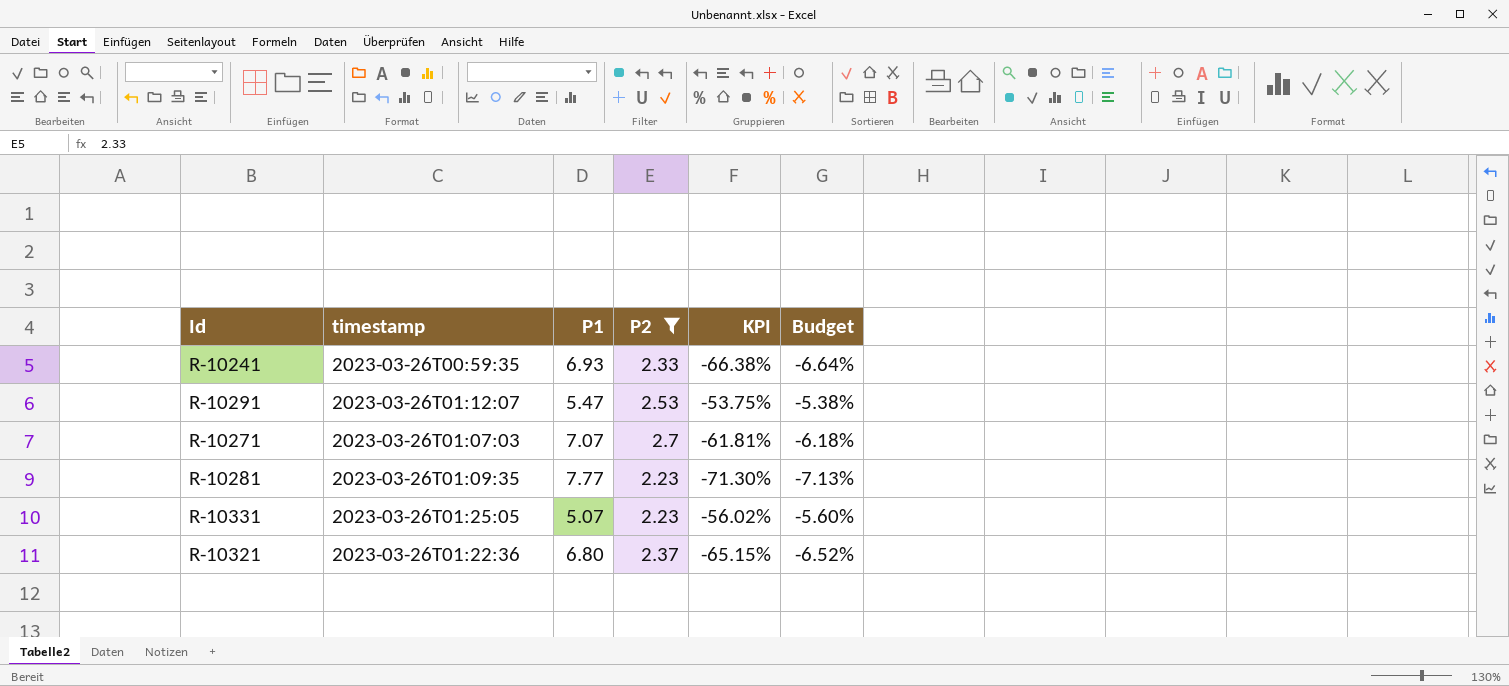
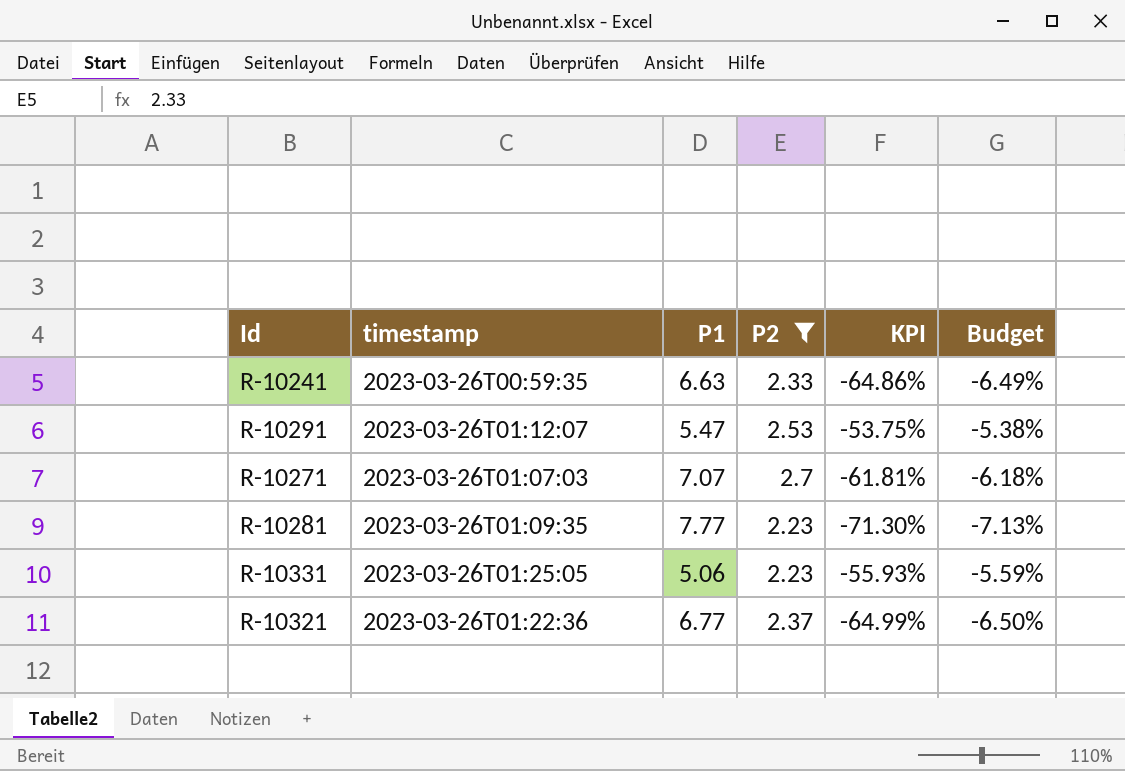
R-10241 | P1: 6.93 -> 6.63
R-10241 | KPI: -66.38% -> -64.86%
R-10241 | Budget: -6.64% -> -6.49%
R-10331 | P1: 5.07 -> 5.06
R-10331 | KPI: -56.02% -> -55.93%
R-10331 | Budget: -5.60% -> -5.59%
R-10321 | P1: 6.80 -> 6.77
R-10321 | KPI: -65.15% -> -64.99%
R-10321 | Budget: -6.52% -> -6.50%

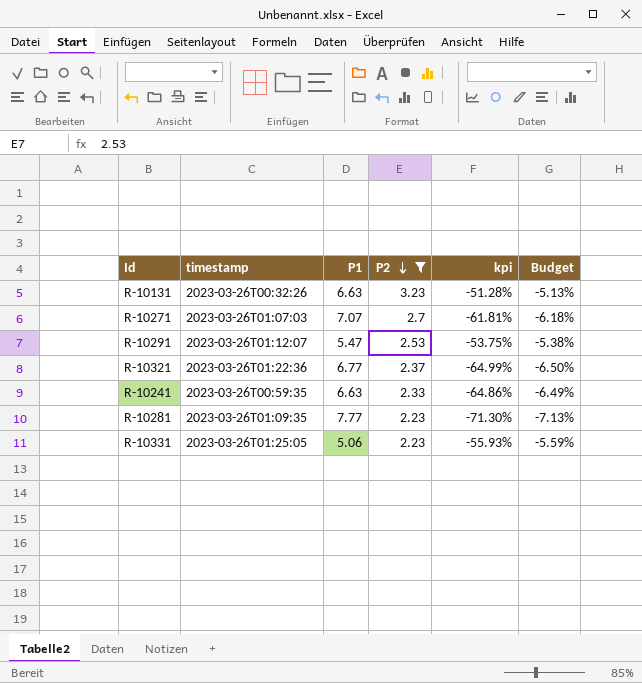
row order: none -> P2 descending
column name: KPI -> kpi
row R-10131: none -> 2023-03-26T00:32:26 | 6.63 | 3.23 | -51.28% | -5.13%

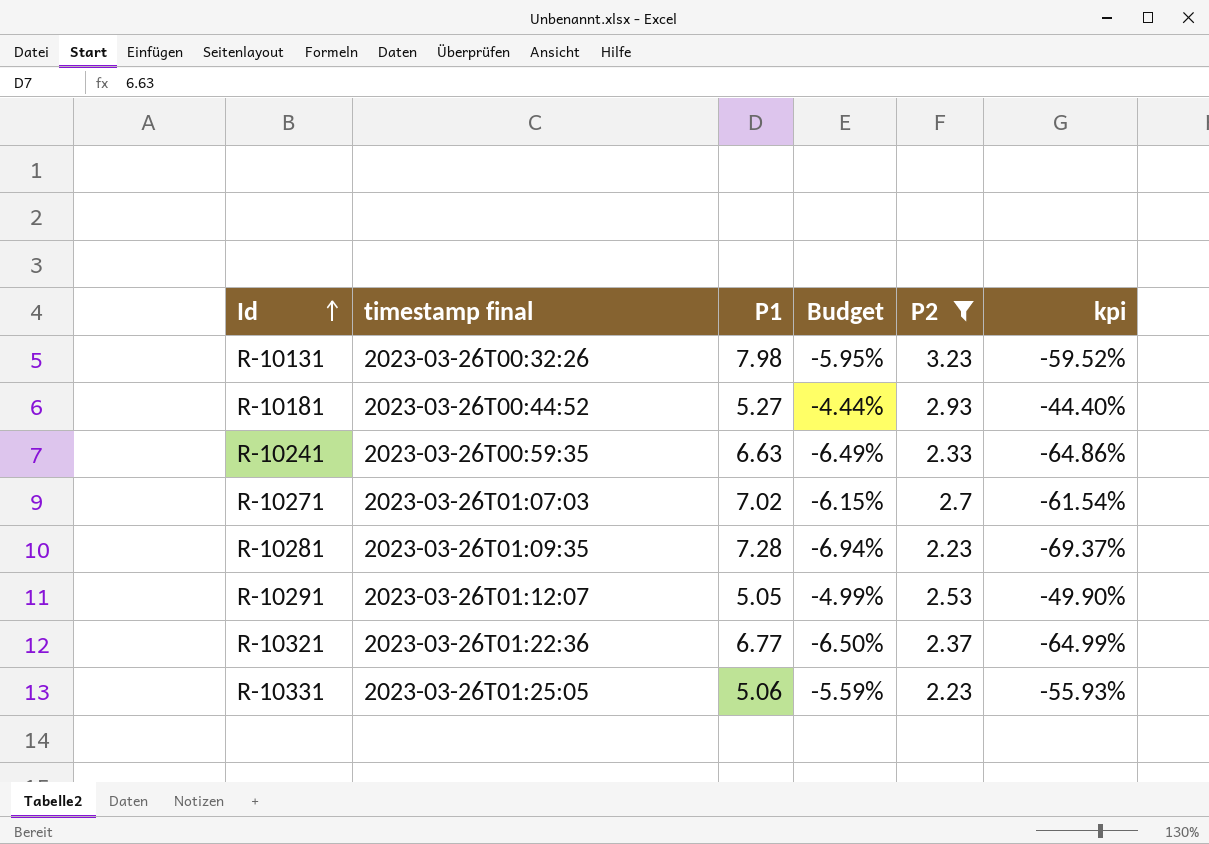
row order: P2 descending -> Id ascending
column name: timestamp -> timestamp final
column Budget | position: 6 -> 4
R-10131 | P1: 6.63 -> 7.98
R-10131 | Budget: -5.13% -> -5.95%
R-10131 | kpi: -51.28% -> -59.52%
row R-10181: none -> 2023-03-26T00:44:52 | 5.27 | -4.44% | 2.93 | -44.40%
R-10271 | P1: 7.07 -> 7.02
R-10271 | Budget: -6.18% -> -6.15%
R-10271 | kpi: -61.81% -> -61.54%
R-10281 | P1: 7.77 -> 7.28
R-10281 | Budget: -7.13% -> -6.94%
R-10281 | kpi: -71.30% -> -69.37%
R-10291 | P1: 5.47 -> 5.05
R-10291 | Budget: -5.38% -> -4.99%
R-10291 | kpi: -53.75% -> -49.90%

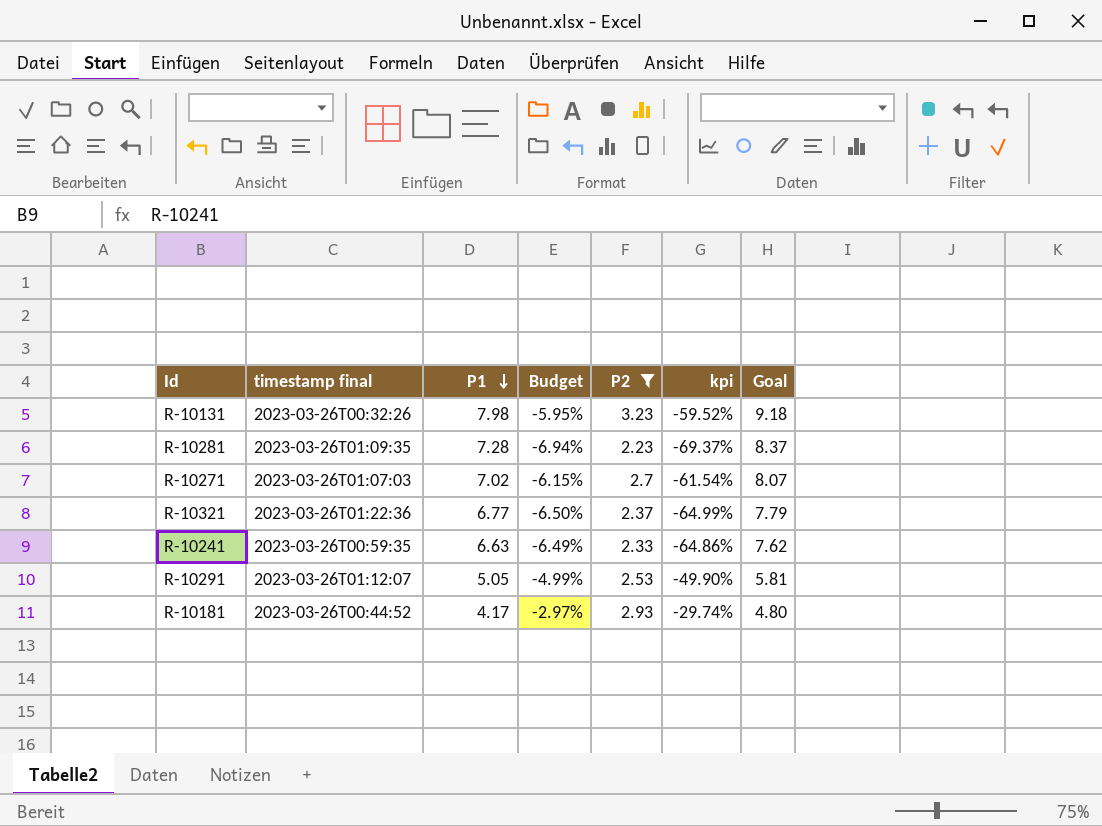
row order: Id ascending -> P1 descending
column Goal | formula: none -> [P1] * 1.15
row R-10331: 2023-03-26T01:25:05 | 5.06 | -5.59% | 2.23 | -55.93% -> none
R-10181 | P1: 5.27 -> 4.17
R-10181 | Budget: -4.44% -> -2.97%
R-10181 | kpi: -44.40% -> -29.74%

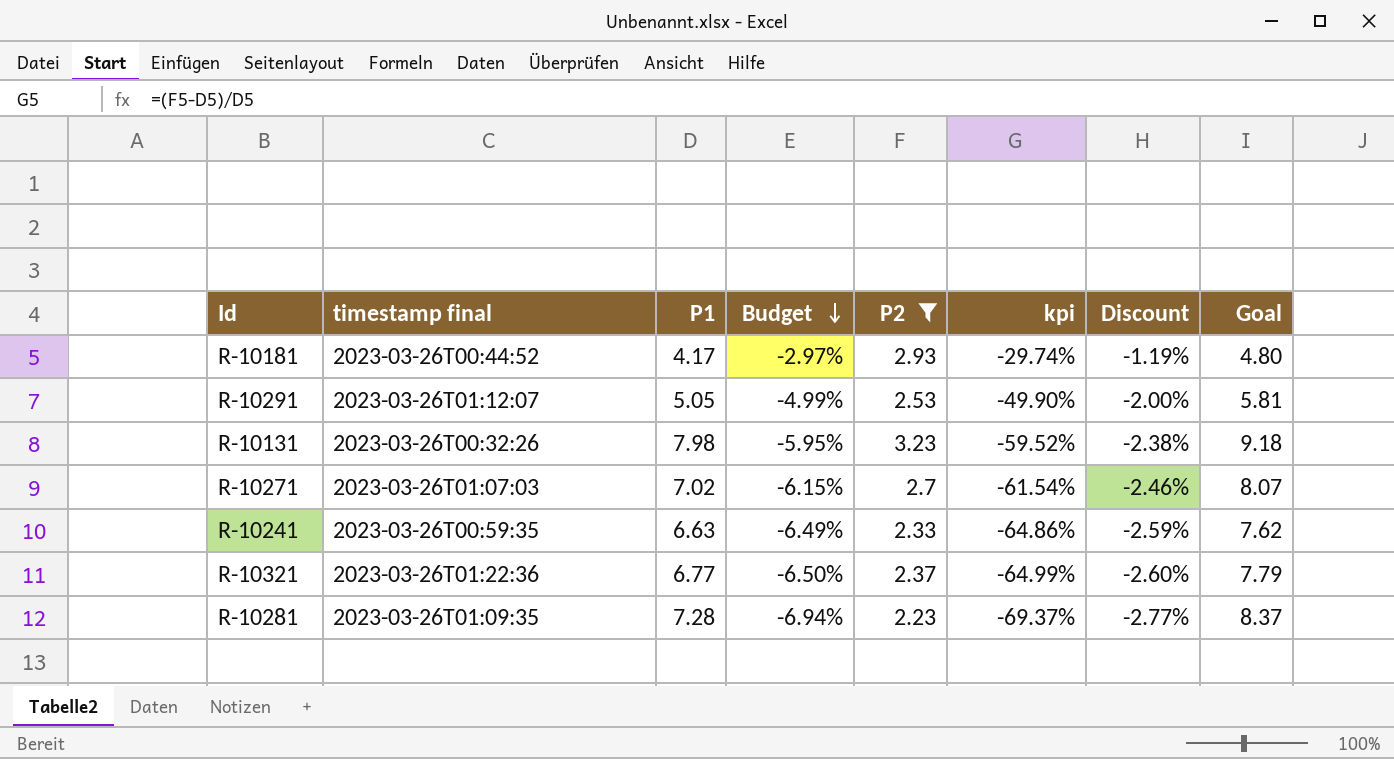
row order: P1 descending -> Budget descending
column Discount | formula: none -> [kpi] * 0.04

